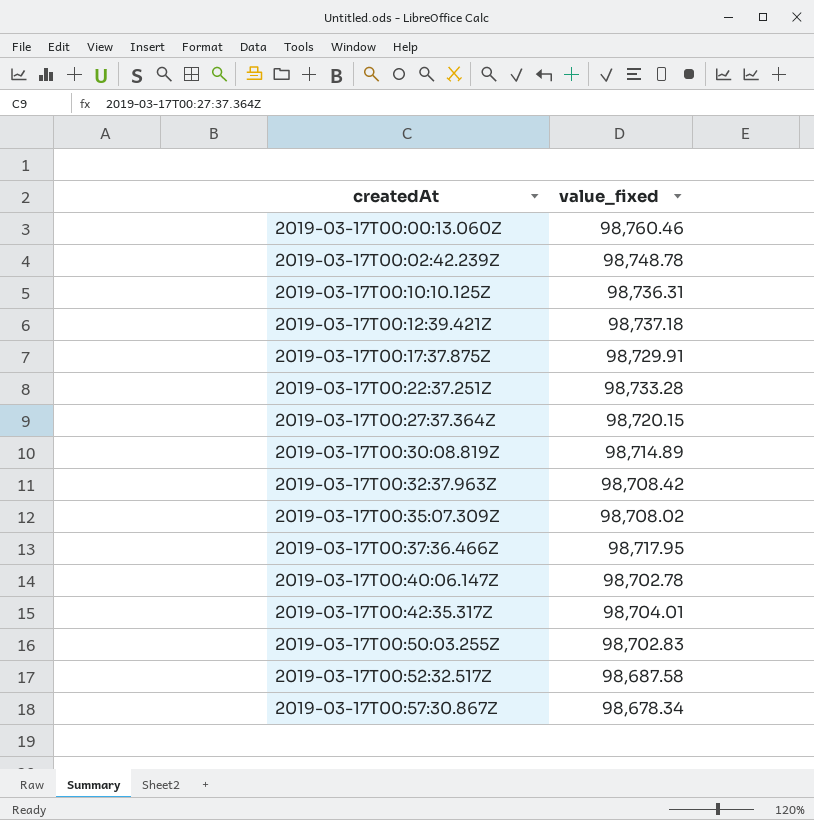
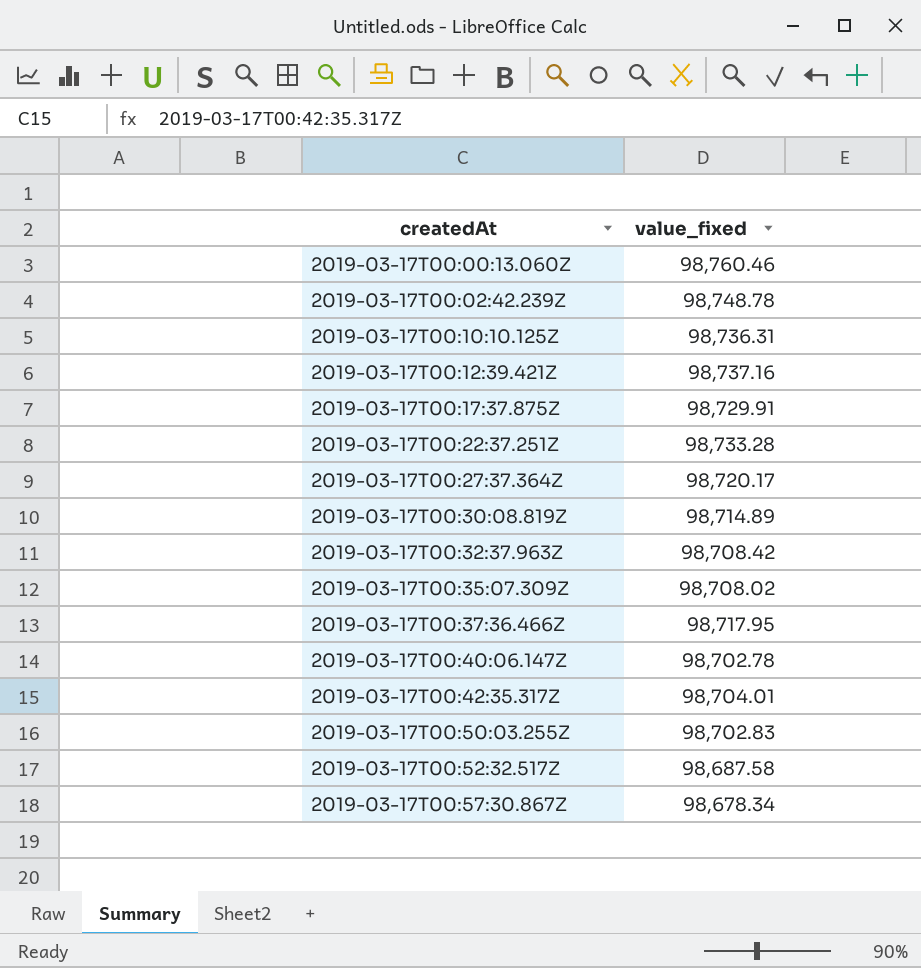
2019-03-17T00:12:39.421Z | value_fixed: 98,737.18 -> 98,737.16
2019-03-17T00:27:37.364Z | value_fixed: 98,720.15 -> 98,720.17

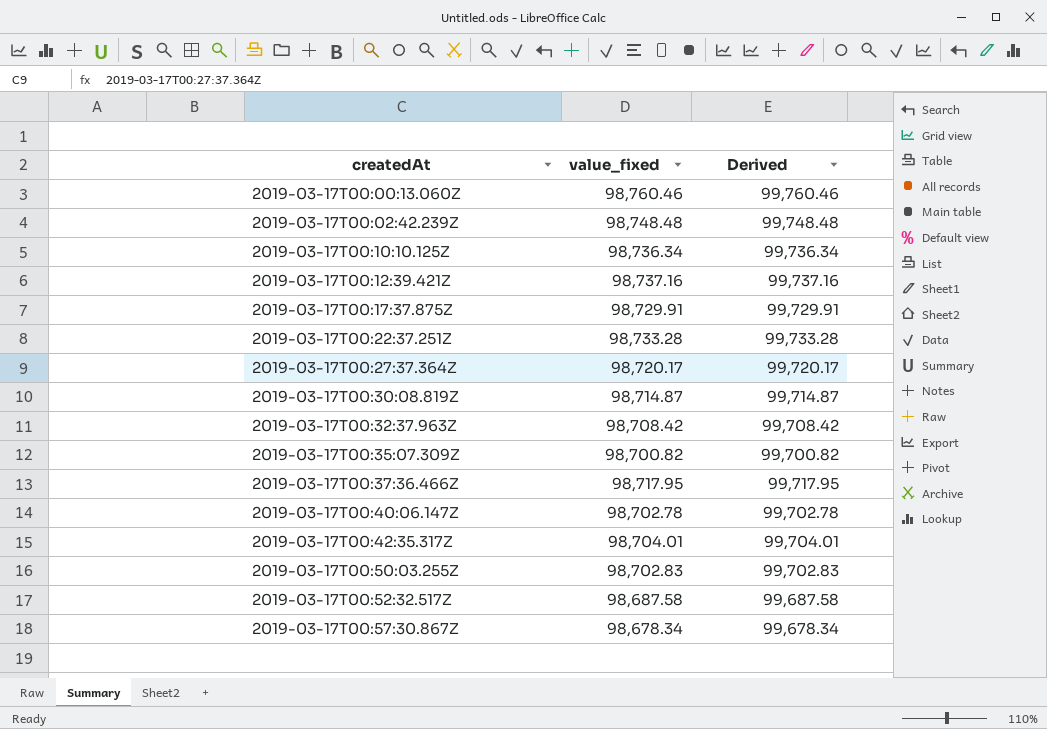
column Derived | formula: none -> [value_fixed] + 1000
2019-03-17T00:02:42.239Z | value_fixed: 98,748.78 -> 98,748.48
2019-03-17T00:10:10.125Z | value_fixed: 98,736.31 -> 98,736.34
2019-03-17T00:30:08.819Z | value_fixed: 98,714.89 -> 98,714.87
2019-03-17T00:35:07.309Z | value_fixed: 98,708.02 -> 98,700.82

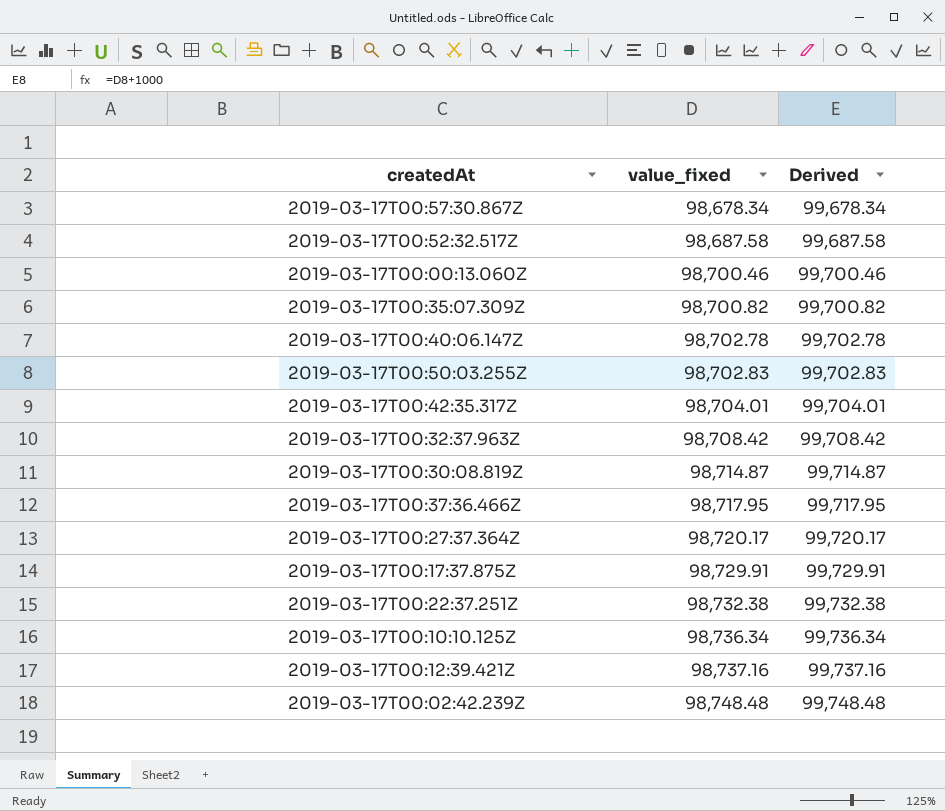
row order: createdAt ascending -> value_fixed ascending
2019-03-17T00:00:13.060Z | value_fixed: 98,760.46 -> 98,700.46
2019-03-17T00:00:13.060Z | Derived: 99,760.46 -> 99,700.46
2019-03-17T00:22:37.251Z | value_fixed: 98,733.28 -> 98,732.38
2019-03-17T00:22:37.251Z | Derived: 99,733.28 -> 99,732.38

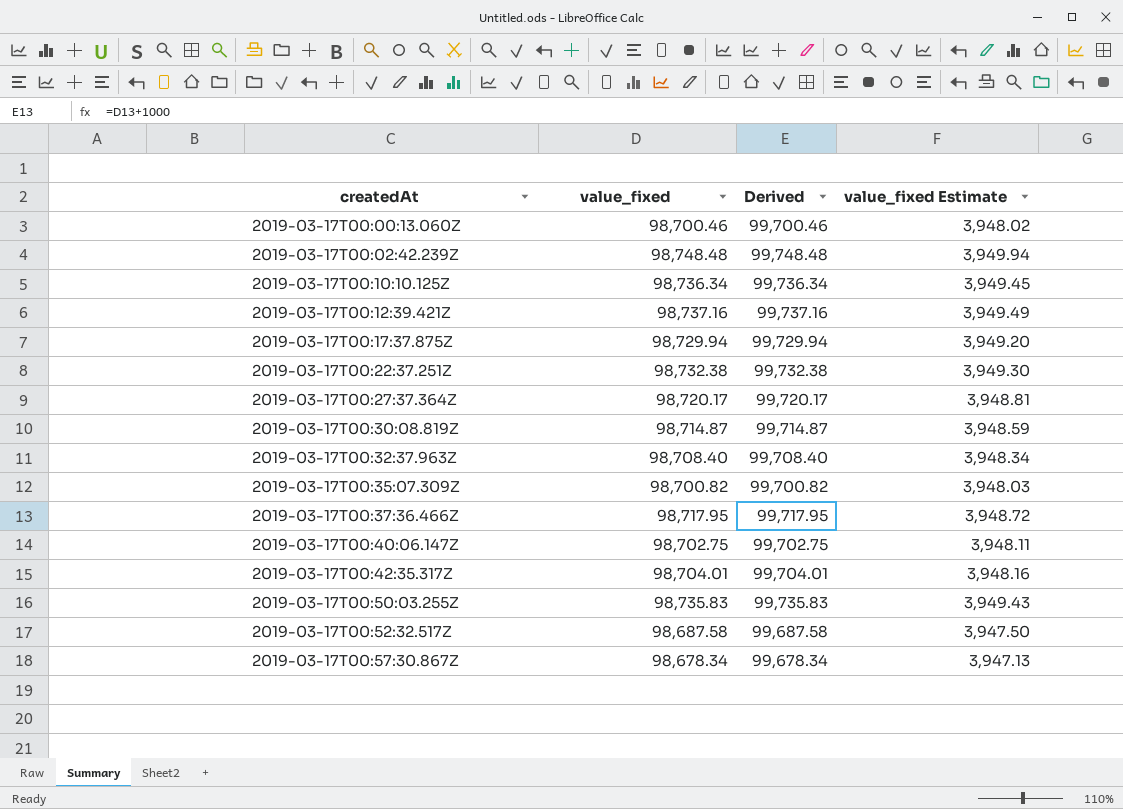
row order: value_fixed ascending -> createdAt ascending
column value_fixed Estimate | formula: none -> [value_fixed] * 0.04
2019-03-17T00:17:37.875Z | value_fixed: 98,729.91 -> 98,729.94
2019-03-17T00:17:37.875Z | Derived: 99,729.91 -> 99,729.94
2019-03-17T00:32:37.963Z | value_fixed: 98,708.42 -> 98,708.40
2019-03-17T00:32:37.963Z | Derived: 99,708.42 -> 99,708.40
2019-03-17T00:40:06.147Z | value_fixed: 98,702.78 -> 98,702.75
2019-03-17T00:40:06.147Z | Derived: 99,702.78 -> 99,702.75
2019-03-17T00:50:03.255Z | value_fixed: 98,702.83 -> 98,735.83
2019-03-17T00:50:03.255Z | Derived: 99,702.83 -> 99,735.83

